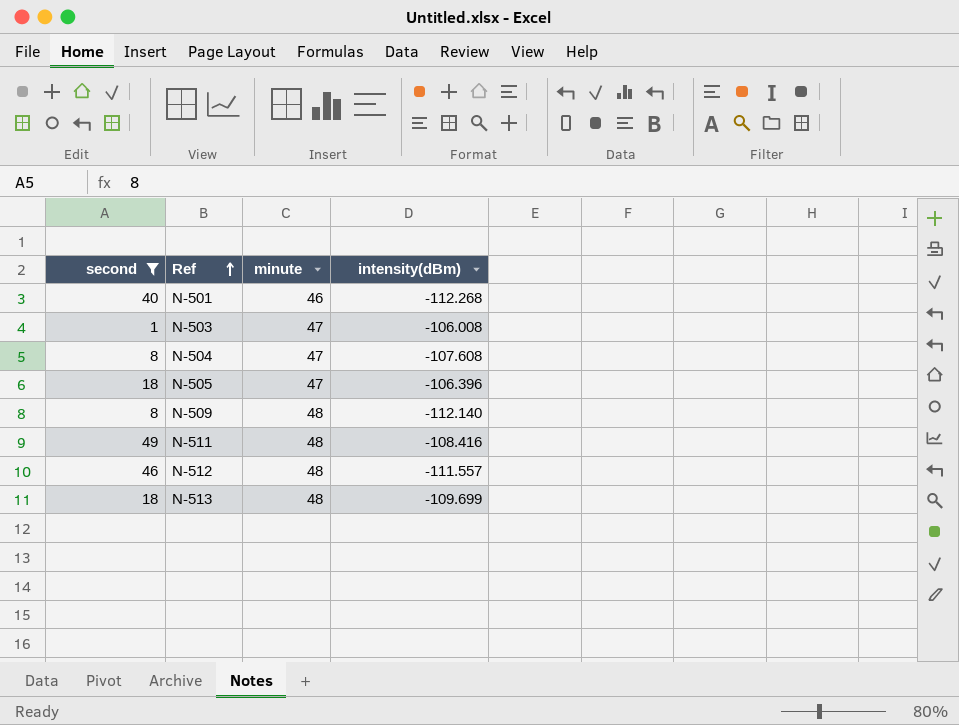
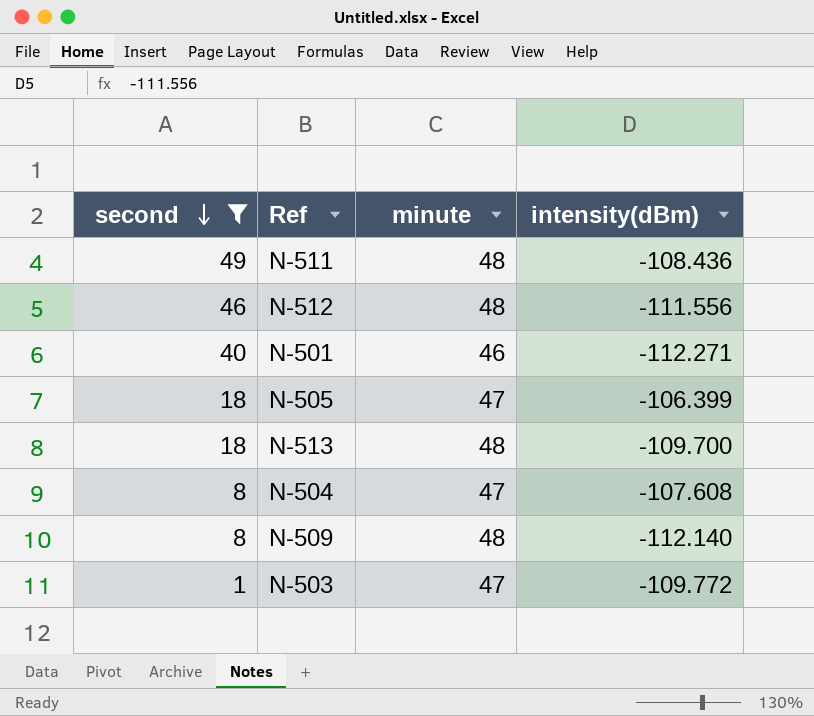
row order: Ref ascending -> second descending
N-511 | intensity(dBm): -108.416 -> -108.436
N-512 | intensity(dBm): -111.557 -> -111.556
N-501 | intensity(dBm): -112.268 -> -112.271
N-505 | intensity(dBm): -106.396 -> -106.399
N-513 | intensity(dBm): -109.699 -> -109.700
N-503 | intensity(dBm): -106.008 -> -109.772

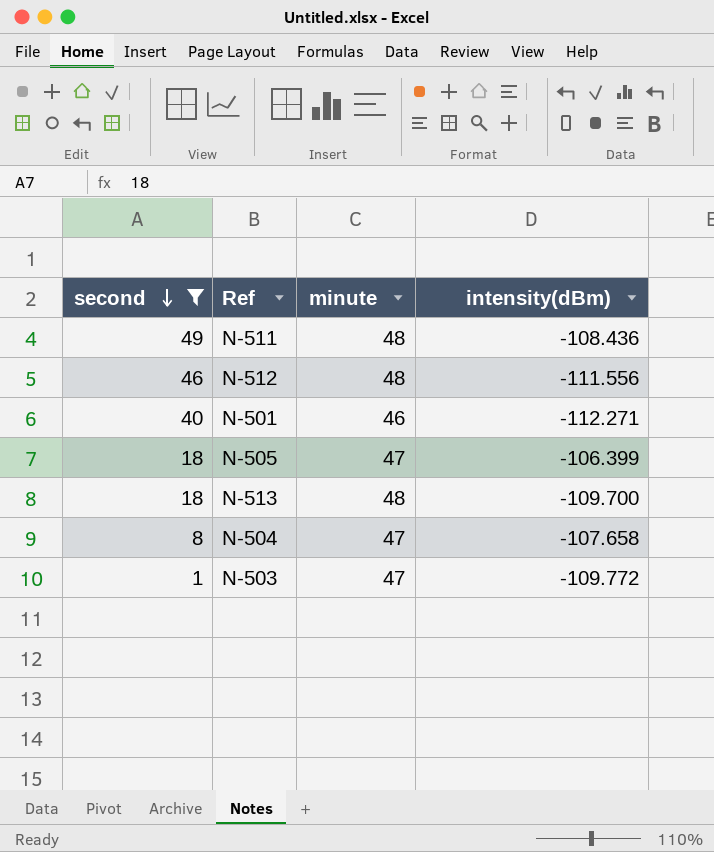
row N-509: 8 | 48 | -112.140 -> none
N-504 | intensity(dBm): -107.608 -> -107.658

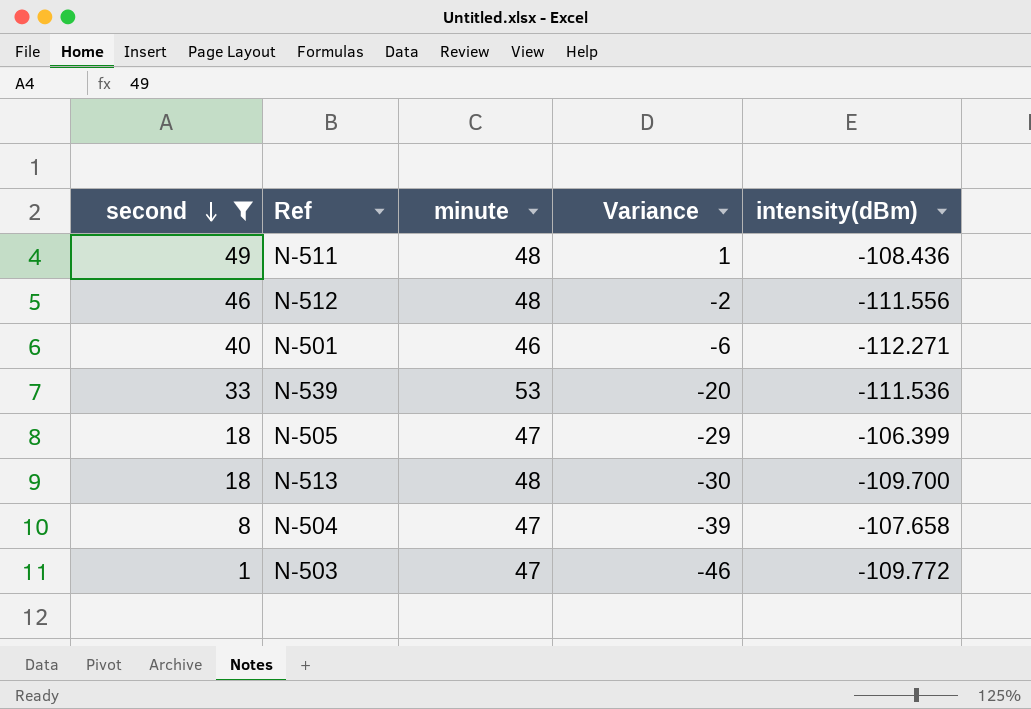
column Variance | formula: none -> [second] - [minute]
row N-539: none -> 33 | 53 | -20 | -111.536

